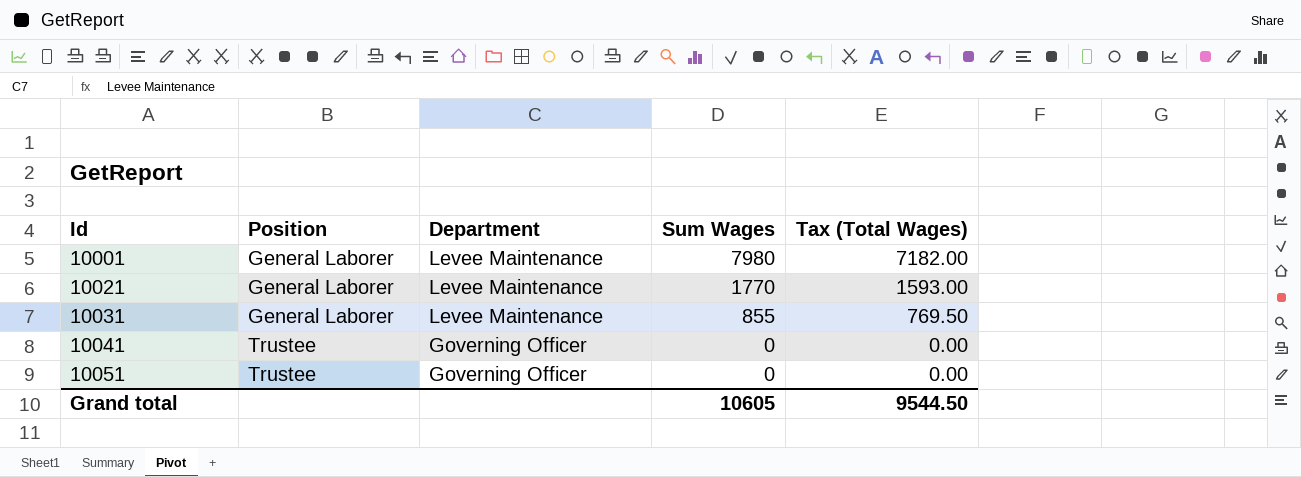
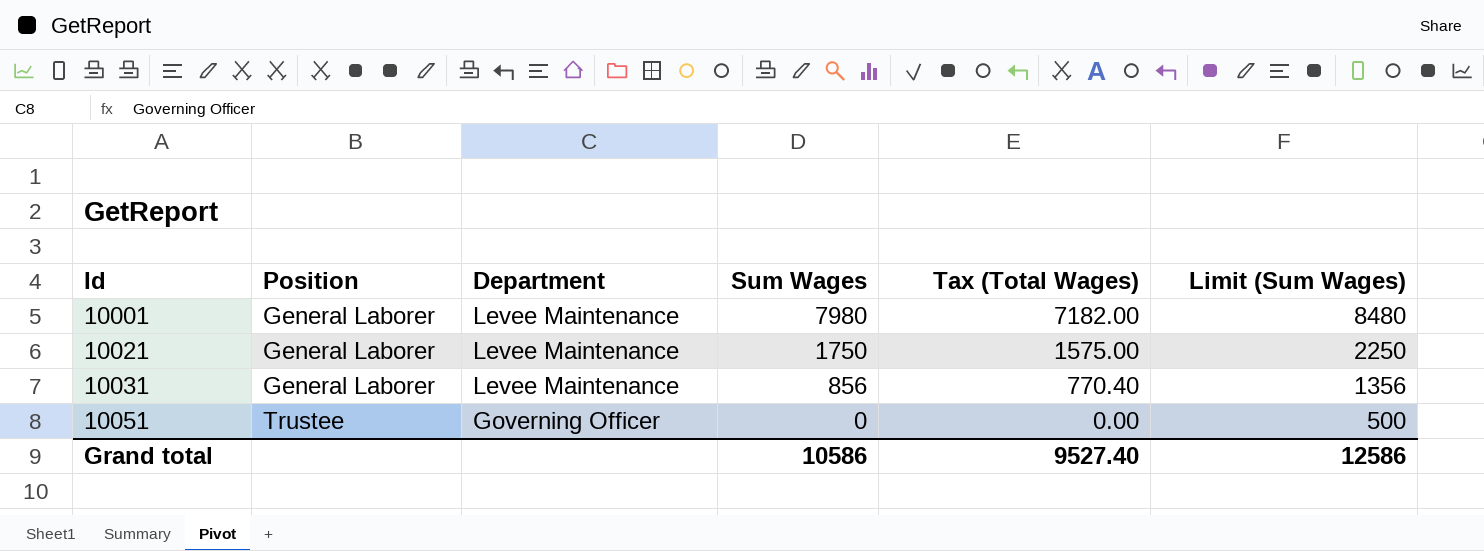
column Limit (Sum Wages) | formula: none -> [Sum Wages] + 500
row 10041: Trustee | Governing Officer | 0 | 0.00 -> none
10021 | Sum Wages: 1770 -> 1750
10021 | Tax (Total Wages): 1593.00 -> 1575.00
10031 | Sum Wages: 855 -> 856
10031 | Tax (Total Wages): 769.50 -> 770.40
Grand total | Sum Wages: 10605 -> 10586
Grand total | Tax (Total Wages): 9544.50 -> 9527.40

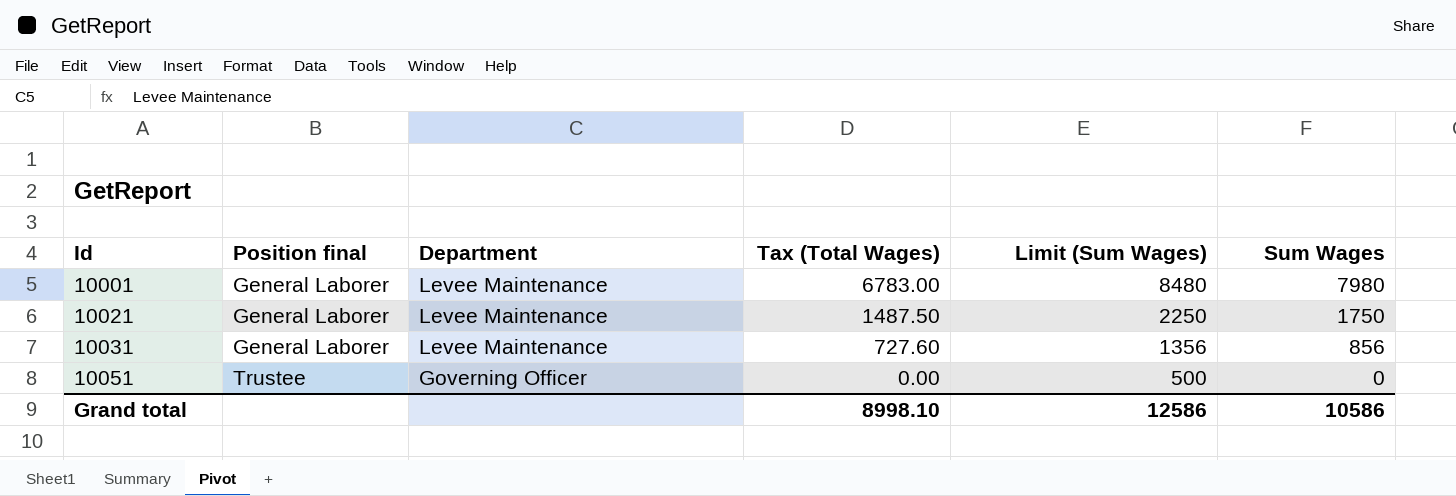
column name: Position -> Position final
column Tax (Total Wages) | formula: [Sum Wages] * 0.9 -> [Sum Wages] * 0.85
column Sum Wages | position: 4 -> 6
Grand total | Tax (Total Wages): 9527.40 -> 8998.10

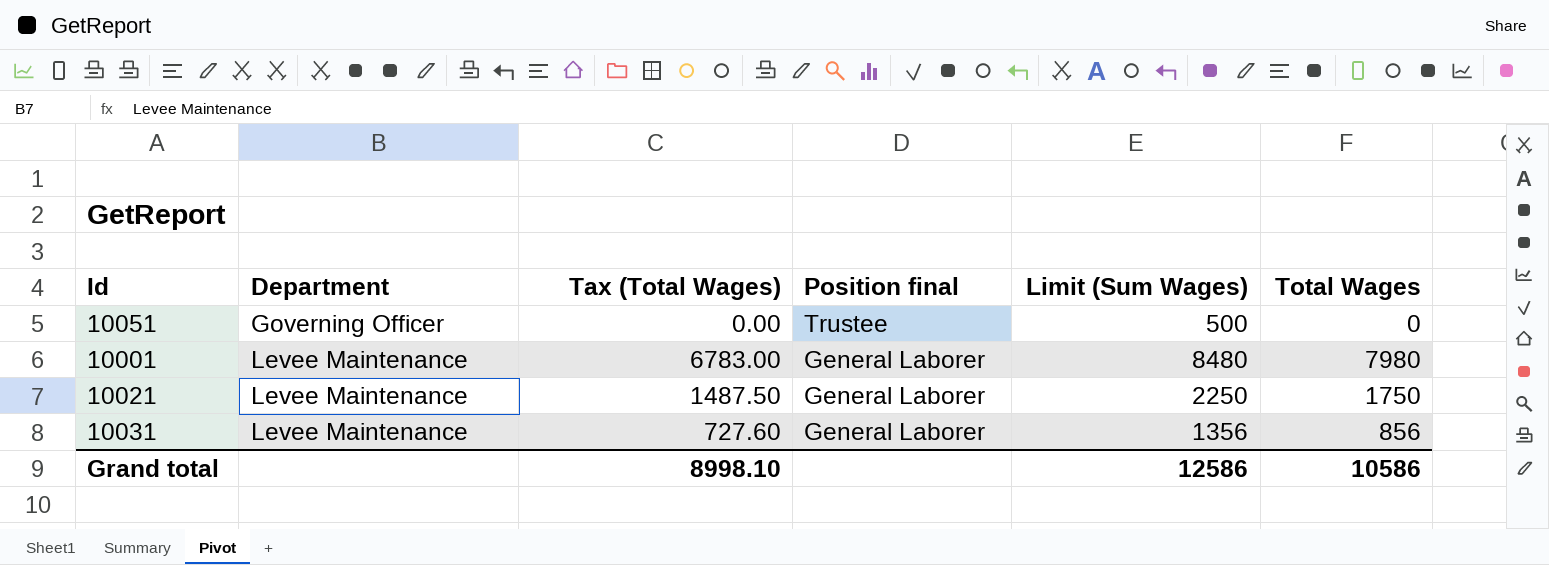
row order: Id ascending -> Department ascending
column Position final | position: 2 -> 4
column name: Sum Wages -> Total Wages

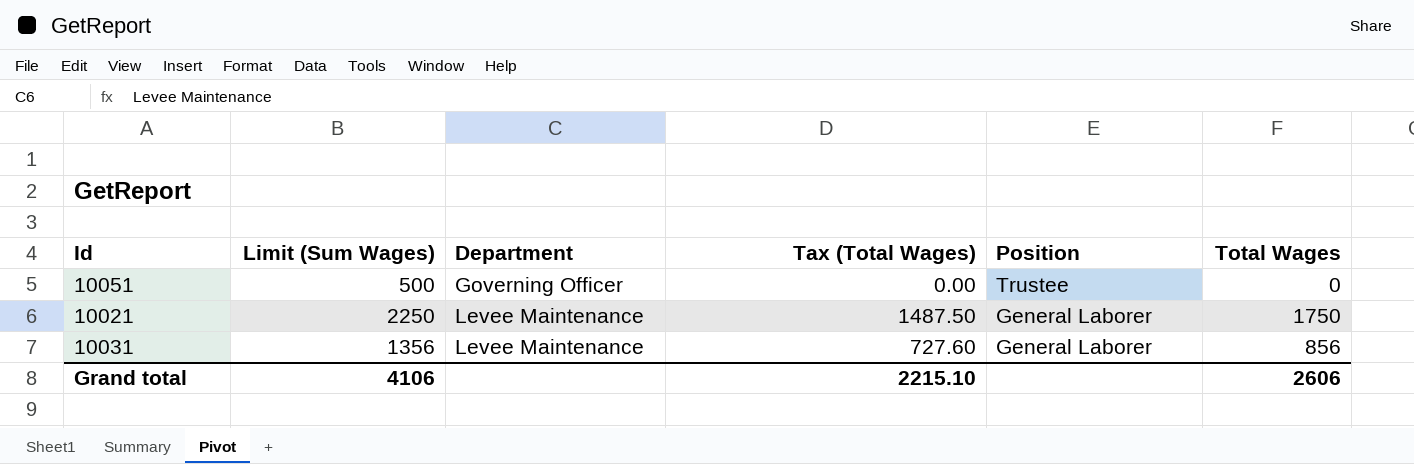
column Limit (Sum Wages) | position: 5 -> 2
column name: Position final -> Position
row 10001: Levee Maintenance | 6783.00 | General Laborer | 8480 | 7980 -> none
Grand total | Limit (Sum Wages): 12586 -> 4106
Grand total | Tax (Total Wages): 8998.10 -> 2215.10
Grand total | Total Wages: 10586 -> 2606

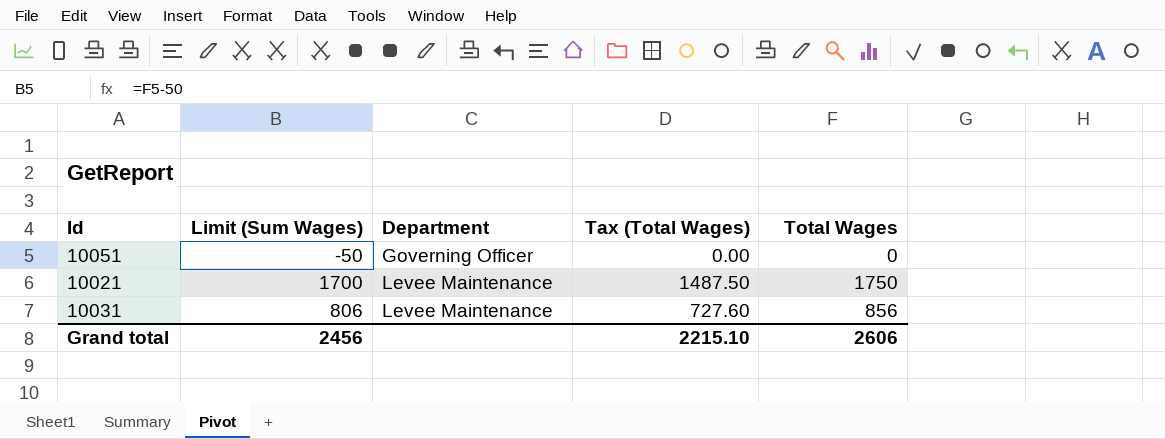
column Position | position: 5 -> none
column Limit (Sum Wages) | formula: [Total Wages] + 500 -> [Total Wages] - 50
Grand total | Limit (Sum Wages): 4106 -> 2456

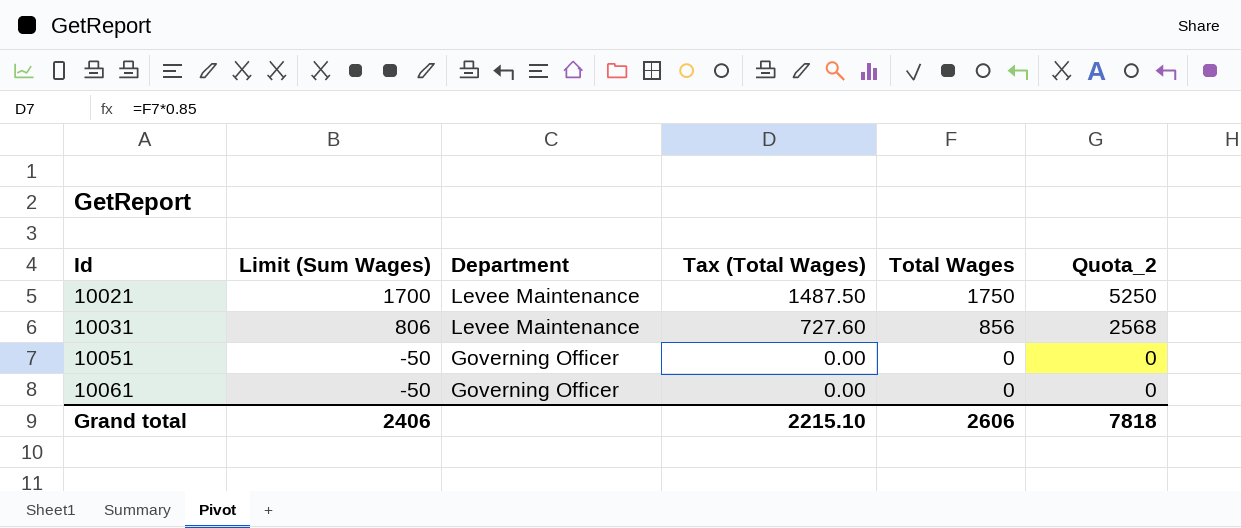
row order: Department ascending -> Id ascending
column Quota_2 | formula: none -> [Total Wages] * 3
row 10061: none -> -50 | Governing Officer | 0.00 | 0 | 0
Grand total | Limit (Sum Wages): 2456 -> 2406

